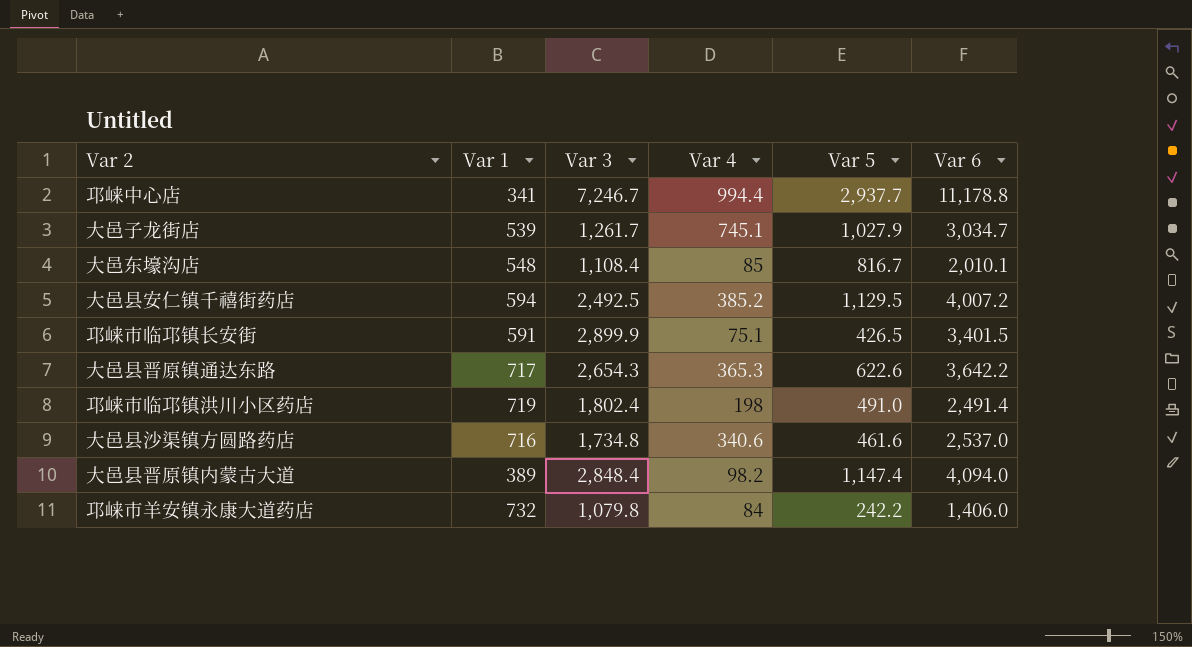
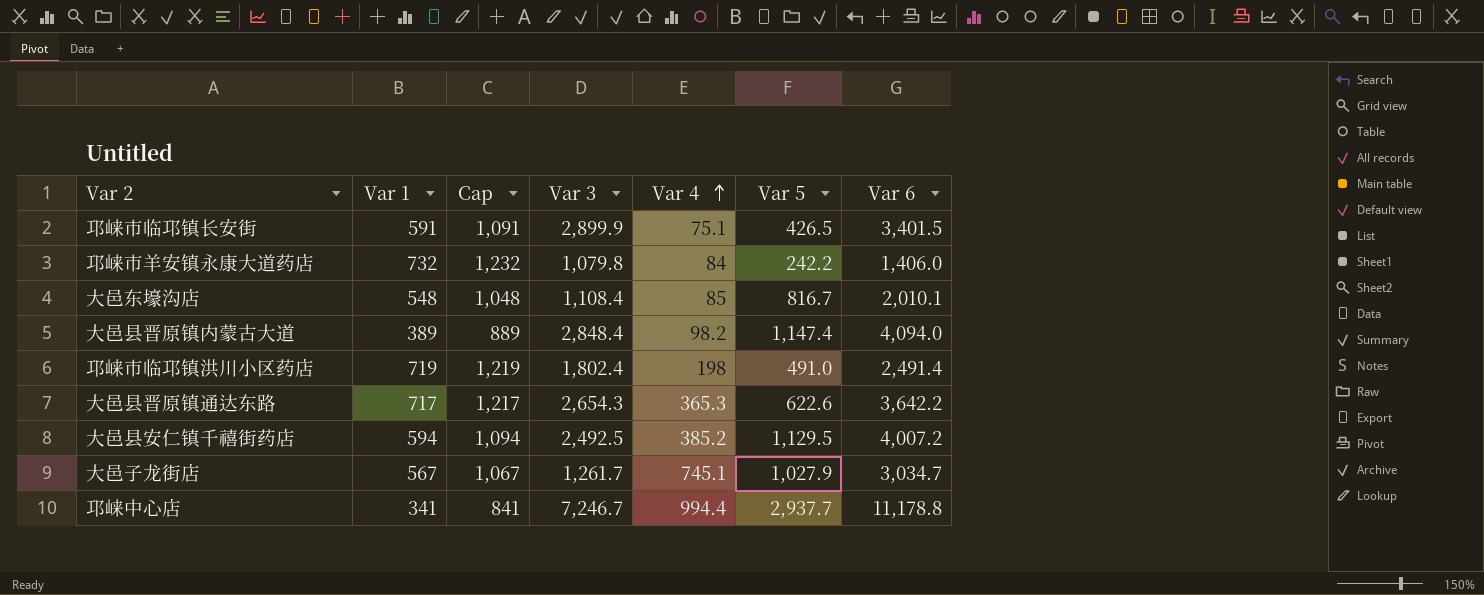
row order: none -> Var 4 ascending
column Cap | formula: none -> [Var 1] + 500
row 大邑县沙渠镇方圆路药店: 716 | 1,734.8 | 340.6 | 461.6 | 2,537.0 -> none
大邑子龙街店 | Var 1: 539 -> 567

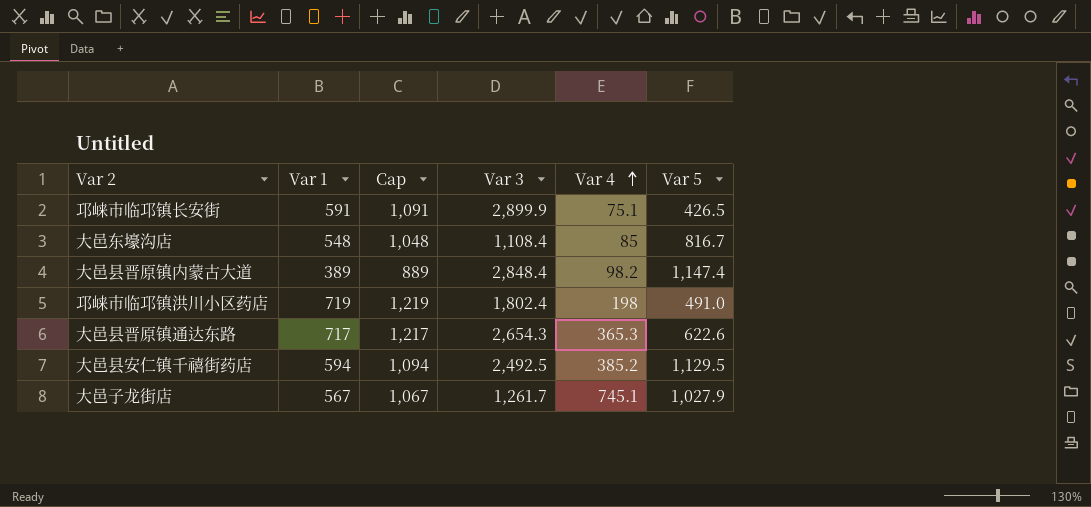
column Var 6 | formula: [Var 3] + [Var 4] + [Var 5] -> none
row 邛崃市羊安镇永康大道药店: 732 | 1,232 | 1,079.8 | 84 | 242.2 | 1,406.0 -> none
row 邛崃中心店: 341 | 841 | 7,246.7 | 994.4 | 2,937.7 | 11,178.8 -> none

